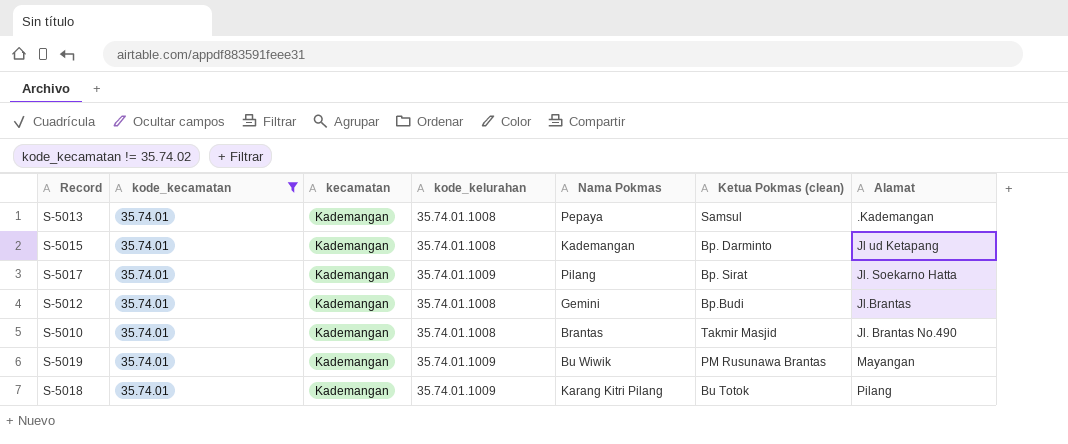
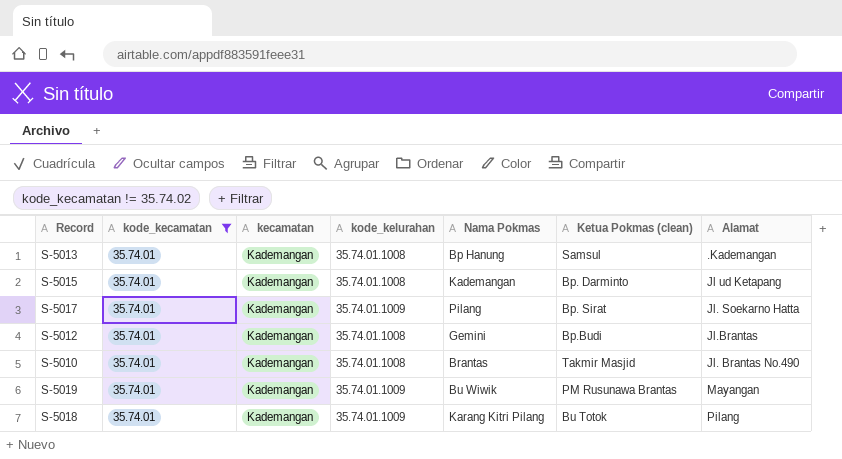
S-5013 | Nama Pokmas: Pepaya -> Bp Hanung

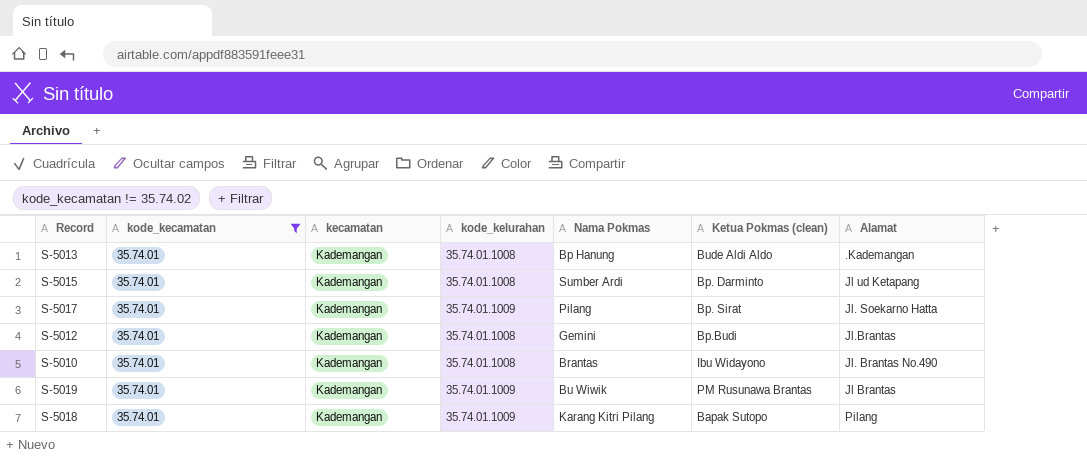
S-5013 | Ketua Pokmas (clean): Samsul -> Bude Aldi Aldo
S-5015 | Nama Pokmas: Kademangan -> Sumber Ardi
S-5010 | Ketua Pokmas (clean): Takmir Masjid -> Ibu Widayono
S-5019 | Alamat: Mayangan -> Jl Brantas
S-5018 | Ketua Pokmas (clean): Bu Totok -> Bapak Sutopo

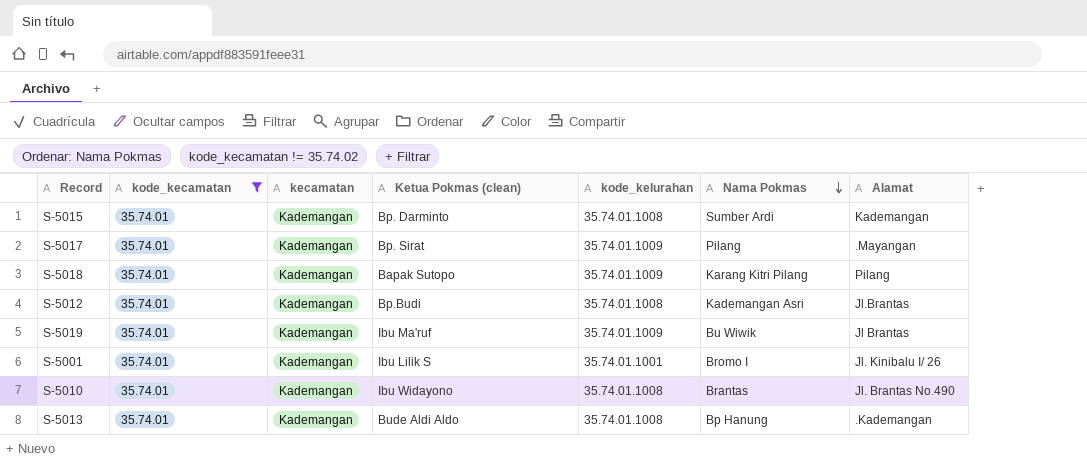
row order: none -> Nama Pokmas descending
column Ketua Pokmas (clean) | position: 6 -> 4
S-5015 | Alamat: Jl ud Ketapang -> Kademangan
S-5017 | Alamat: Jl. Soekarno Hatta -> .Mayangan
S-5012 | Nama Pokmas: Gemini -> Kademangan Asri
S-5019 | Ketua Pokmas (clean): PM Rusunawa Brantas -> Ibu Ma'ruf
row S-5001: none -> 35.74.01 | Kademangan | Ibu Lilik S | 35.74.01.1001 | Bromo I | Jl. Kinibalu I/ 26

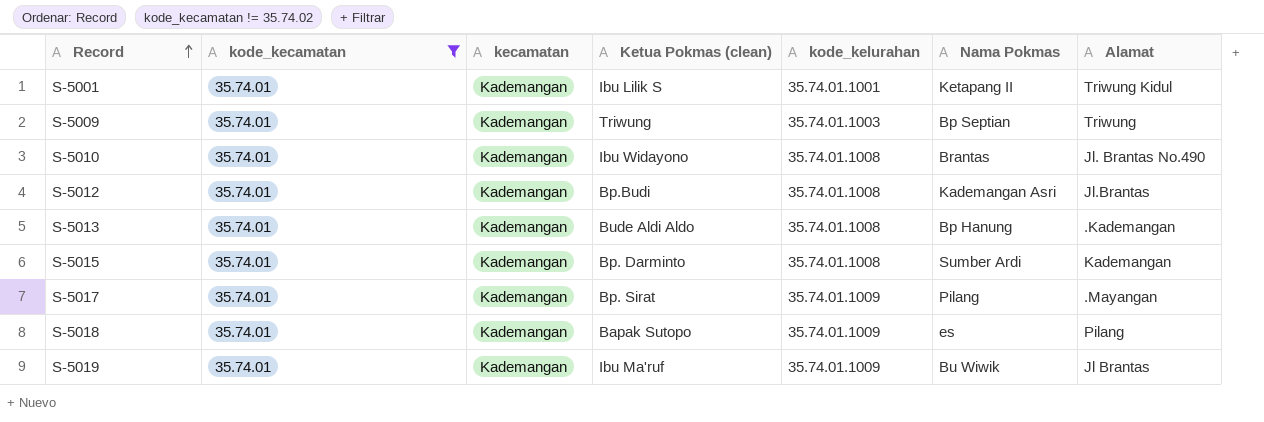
row order: Nama Pokmas descending -> Record ascending
S-5001 | Nama Pokmas: Bromo I -> Ketapang II
S-5001 | Alamat: Jl. Kinibalu I/ 26 -> Triwung Kidul
row S-5009: none -> 35.74.01 | Kademangan | Triwung | 35.74.01.1003 | Bp Septian | Triwung
S-5018 | Nama Pokmas: Karang Kitri Pilang -> es

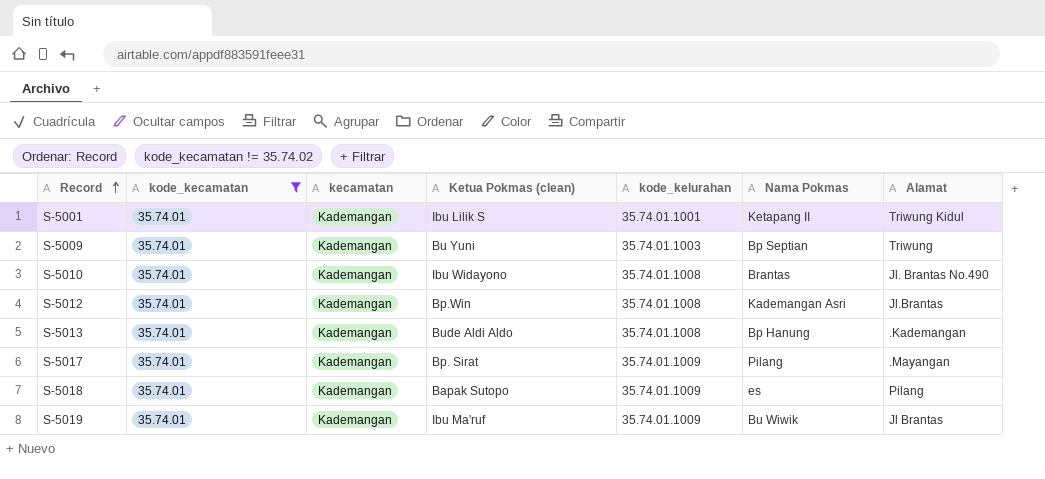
row S-5015: 35.74.01 | Kademangan | Bp. Darminto | 35.74.01.1008 | Sumber Ardi | Kademangan -> none
S-5009 | Ketua Pokmas (clean): Triwung -> Bu Yuni
S-5012 | Ketua Pokmas (clean): Bp.Budi -> Bp.Win

